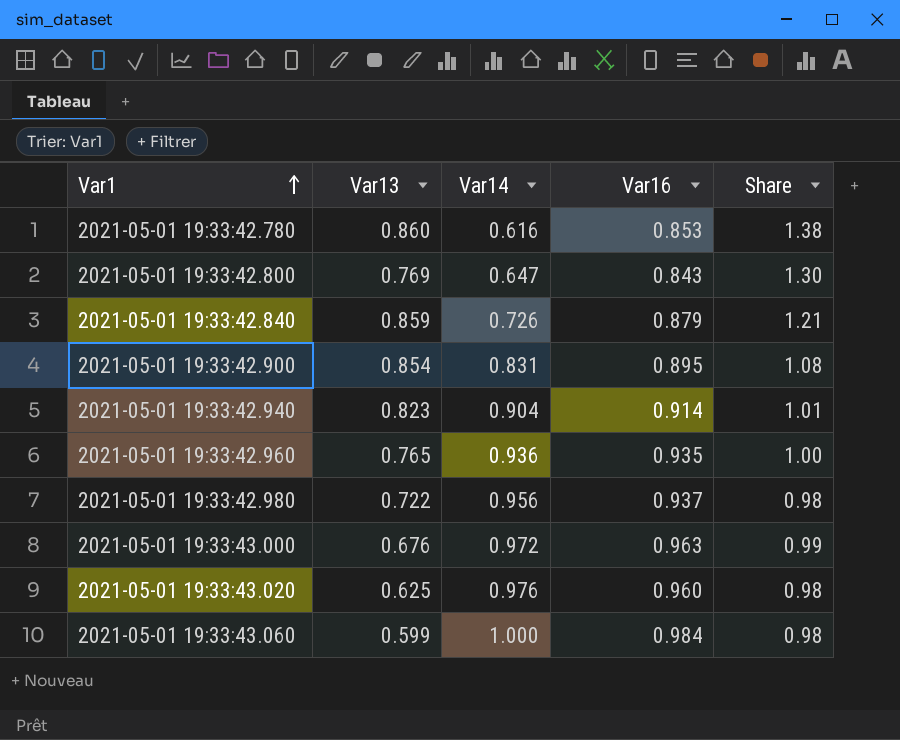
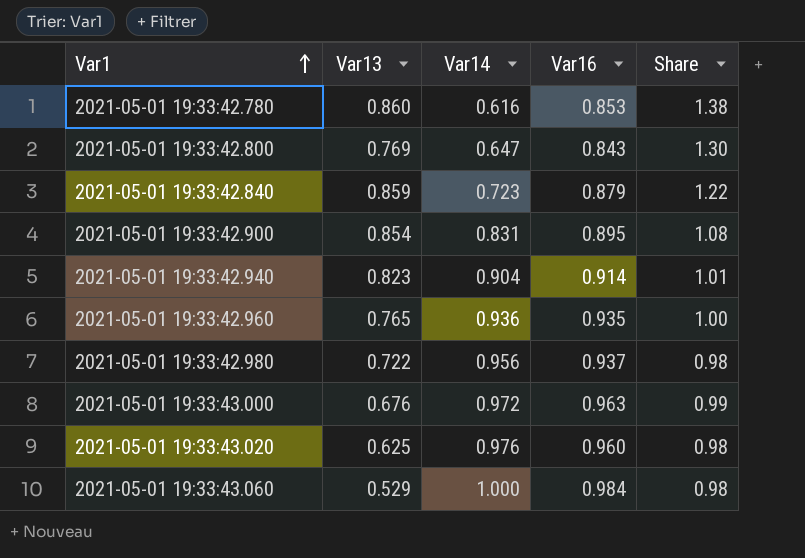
2021-05-01 19:33:42.840 | Var14: 0.726 -> 0.723
2021-05-01 19:33:42.840 | Share: 1.21 -> 1.22
2021-05-01 19:33:43.060 | Var13: 0.599 -> 0.529

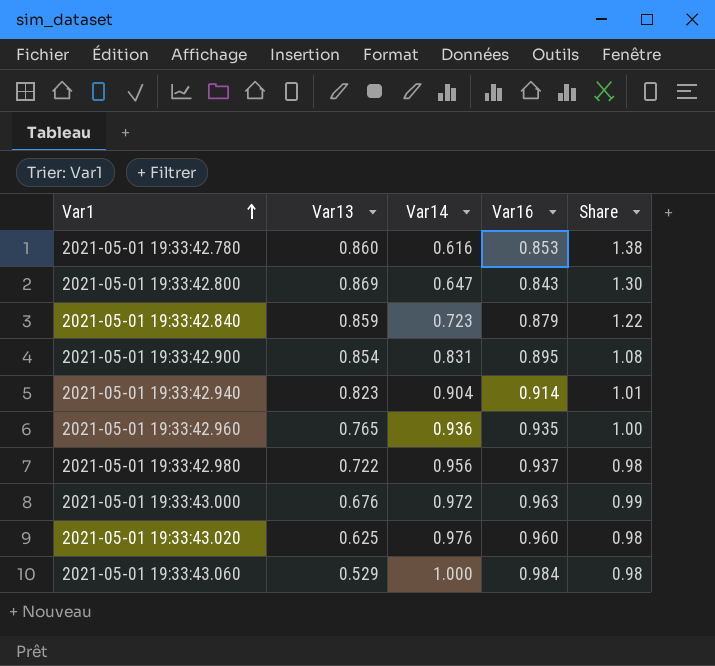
2021-05-01 19:33:42.800 | Var13: 0.769 -> 0.869

